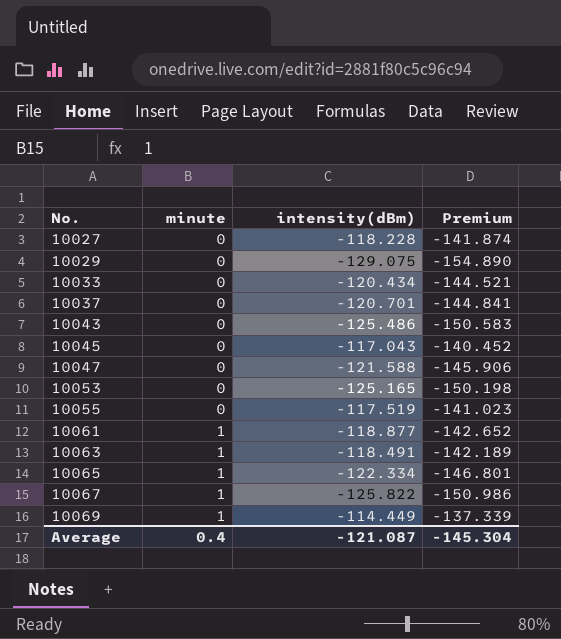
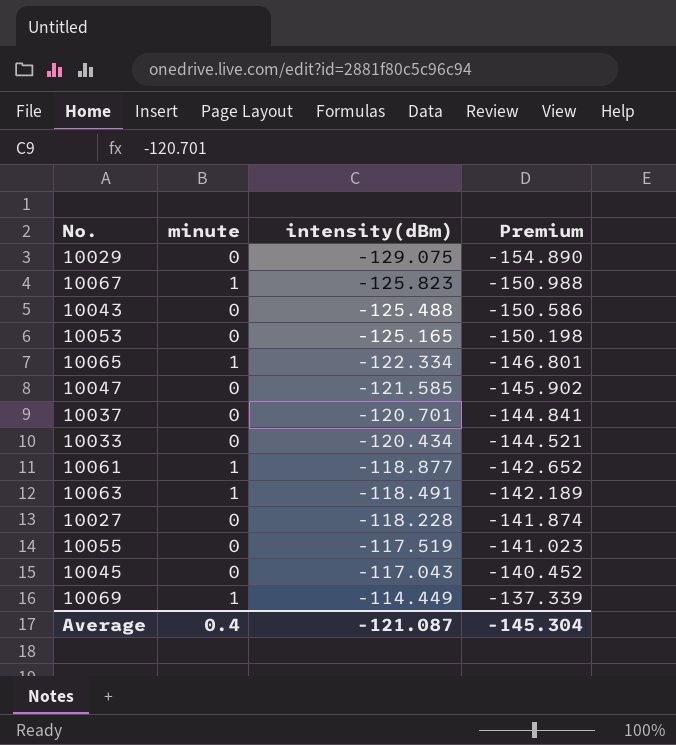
row order: No. ascending -> intensity(dBm) ascending
10067 | intensity(dBm): -125.822 -> -125.823
10067 | Premium: -150.986 -> -150.988
10043 | intensity(dBm): -125.486 -> -125.488
10043 | Premium: -150.583 -> -150.586
10047 | intensity(dBm): -121.588 -> -121.585
10047 | Premium: -145.906 -> -145.902

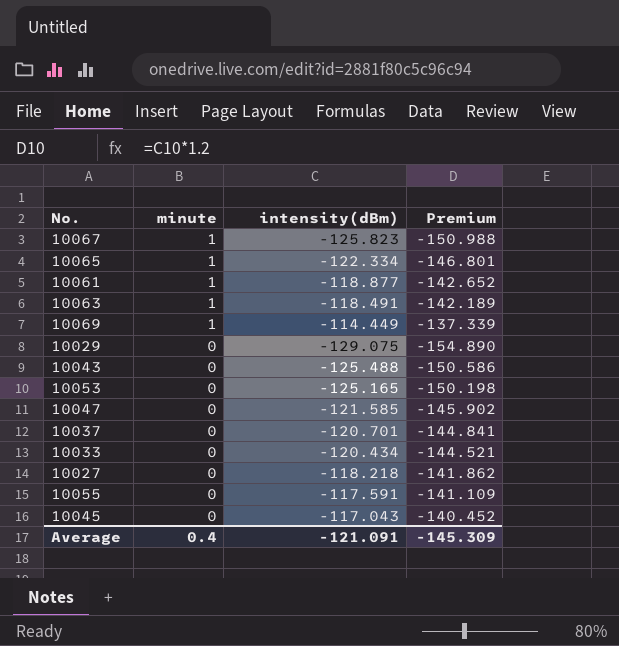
row order: intensity(dBm) ascending -> minute descending
10027 | intensity(dBm): -118.228 -> -118.218
10027 | Premium: -141.874 -> -141.862
10055 | intensity(dBm): -117.519 -> -117.591
10055 | Premium: -141.023 -> -141.109
Average | intensity(dBm): -121.087 -> -121.091
Average | Premium: -145.304 -> -145.309

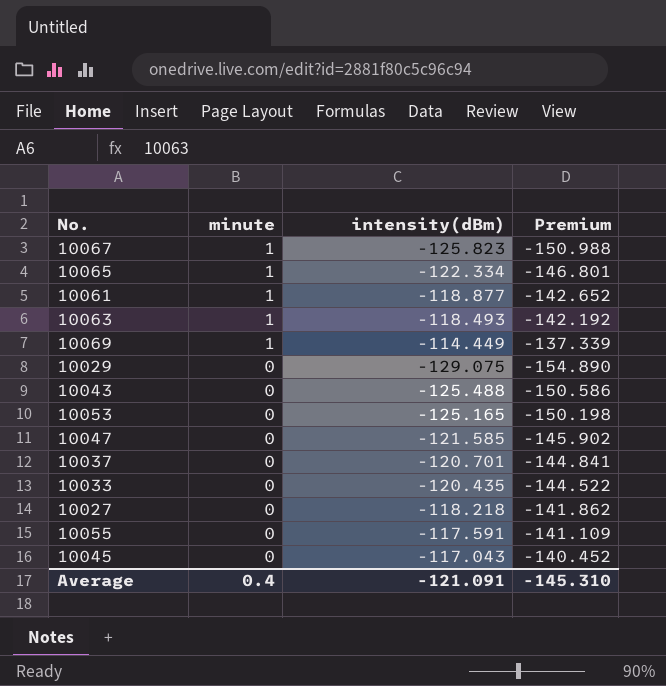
10063 | intensity(dBm): -118.491 -> -118.493
10063 | Premium: -142.189 -> -142.192
10033 | intensity(dBm): -120.434 -> -120.435
10033 | Premium: -144.521 -> -144.522
Average | Premium: -145.309 -> -145.310

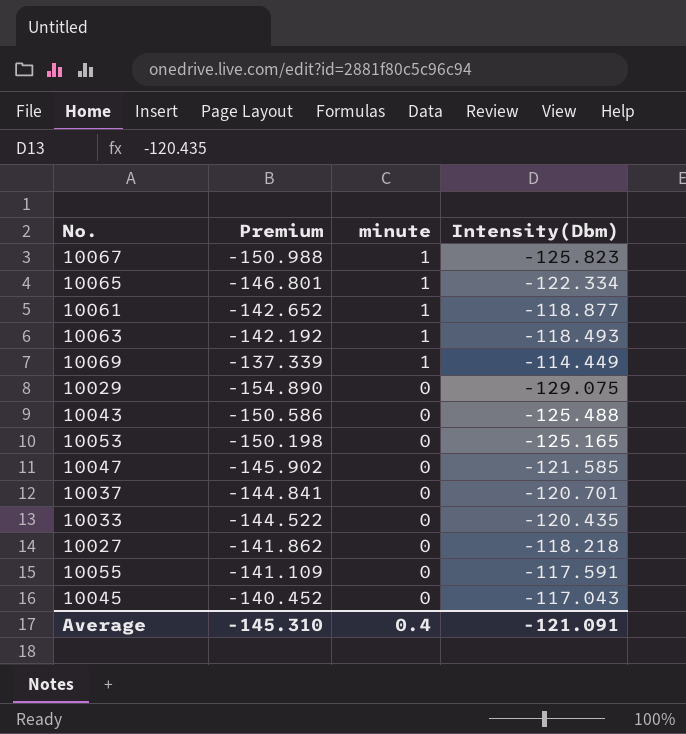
column Premium | position: 4 -> 2
column name: intensity(dBm) -> Intensity(Dbm)

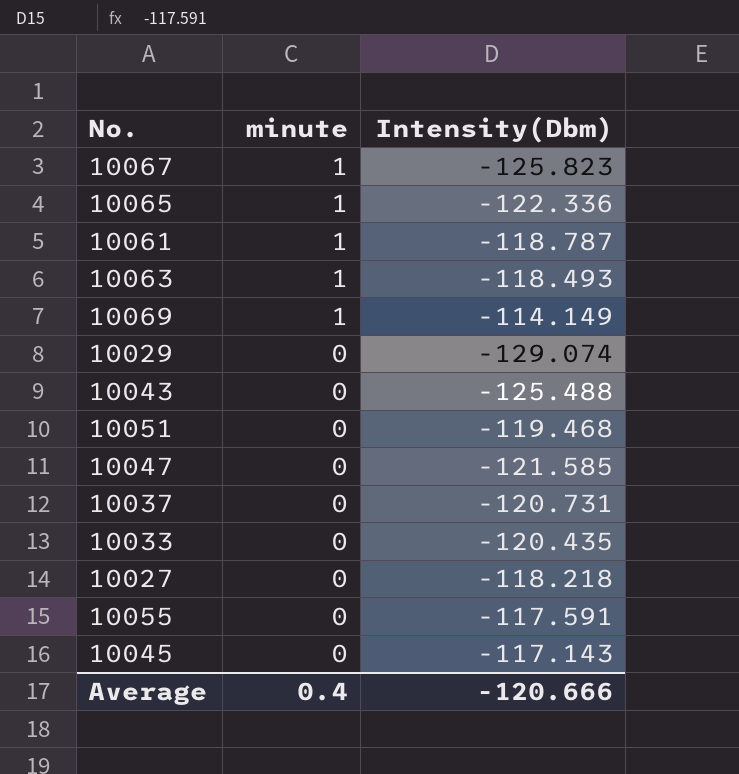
column Premium | formula: [Intensity(Dbm)] * 1.2 -> none
row 10053: -150.198 | 0 | -125.165 -> none
10065 | Intensity(Dbm): -122.334 -> -122.336
10061 | Intensity(Dbm): -118.877 -> -118.787
10069 | Intensity(Dbm): -114.449 -> -114.149
10029 | Intensity(Dbm): -129.075 -> -129.074
row 10051: none -> 0 | -119.468
10037 | Intensity(Dbm): -120.701 -> -120.731
10045 | Intensity(Dbm): -117.043 -> -117.143
Average | Intensity(Dbm): -121.091 -> -120.666

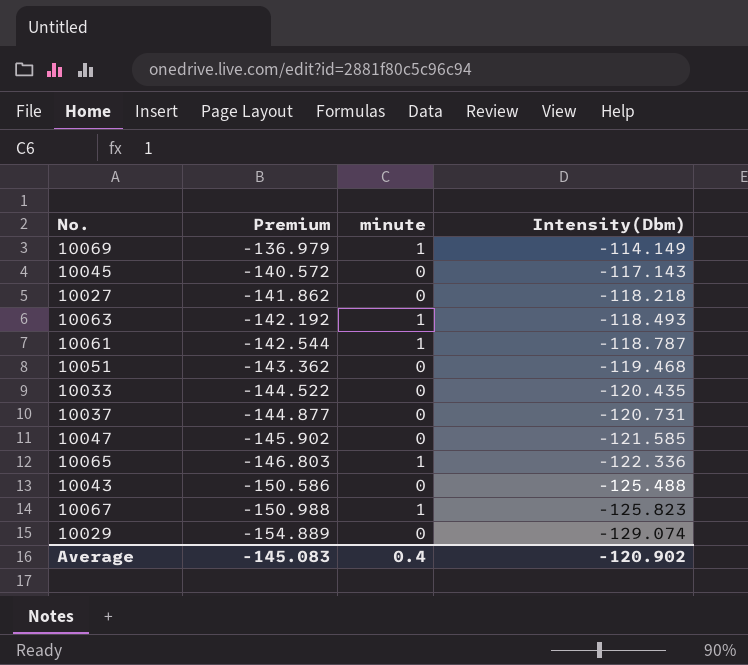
row order: minute descending -> Premium descending
column Premium | formula: none -> [Intensity(Dbm)] * 1.2
row 10055: 0 | -117.591 -> none
Average | Intensity(Dbm): -120.666 -> -120.902

